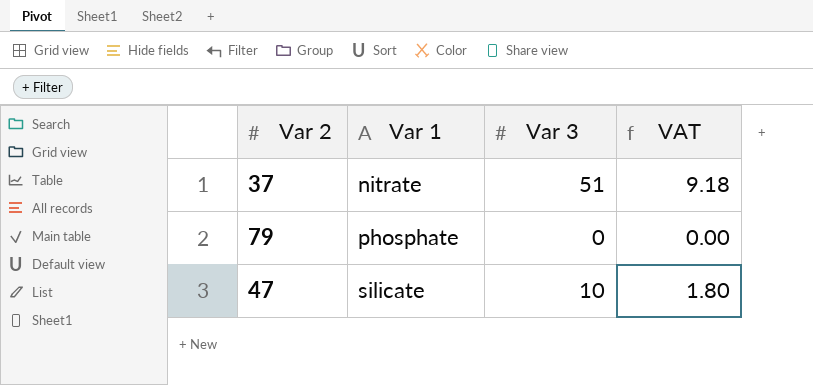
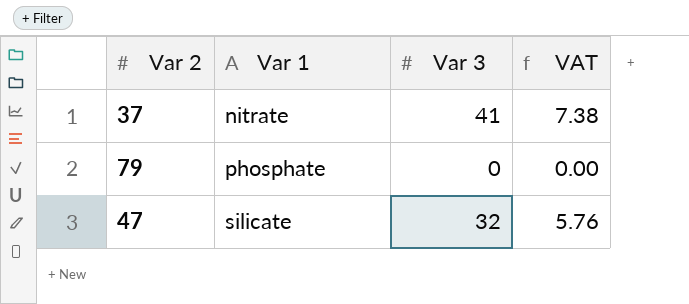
37 | Var 3: 51 -> 41
37 | VAT: 9.18 -> 7.38
47 | Var 3: 10 -> 32
47 | VAT: 1.80 -> 5.76

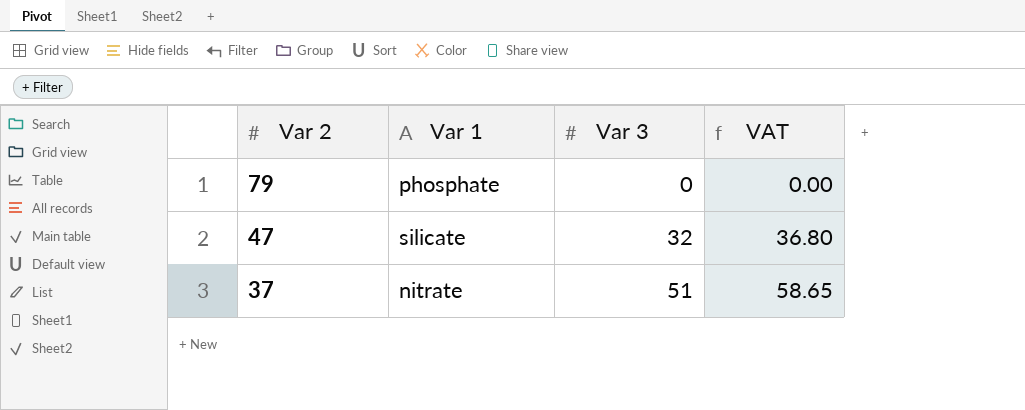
row order: Var 1 ascending -> Var 2 descending
column VAT | formula: [Var 3] * 0.18 -> [Var 3] * 1.15
37 | Var 3: 41 -> 51

